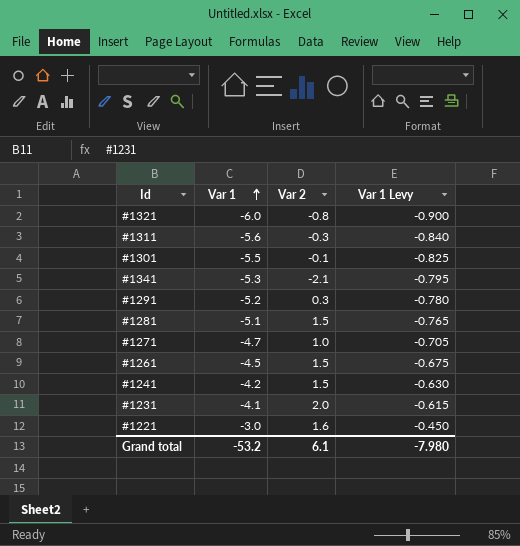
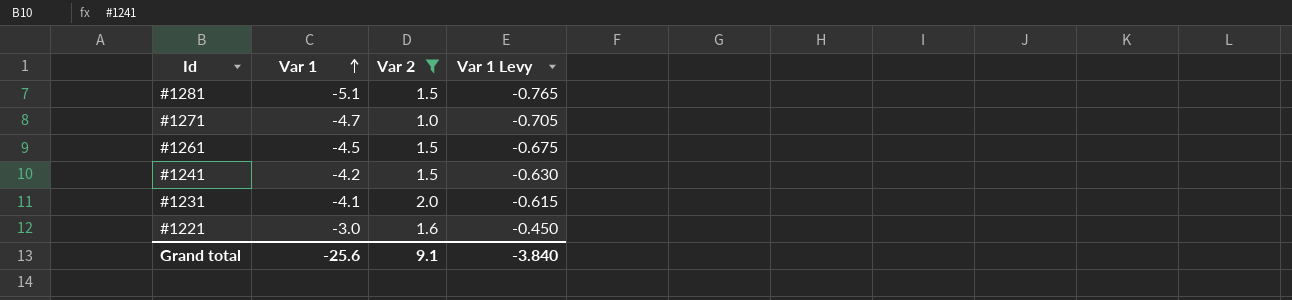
filter: none -> Var 2 >= 1.0
Grand total | Var 1: -53.2 -> -25.6
Grand total | Var 2: 6.1 -> 9.1
Grand total | Var 1 Levy: -7.980 -> -3.840

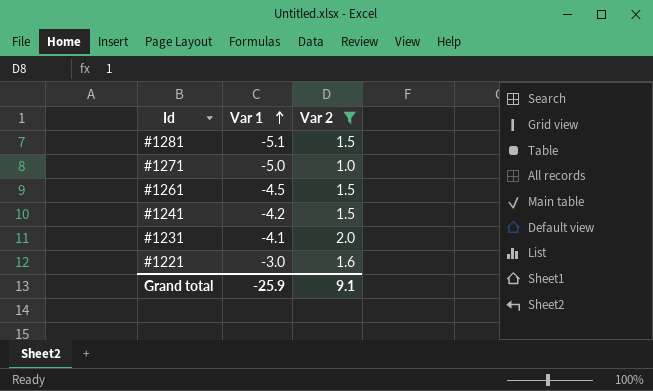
column Var 1 Levy | formula: [Var 1] * 0.15 -> none
#1271 | Var 1: -4.7 -> -5.0
Grand total | Var 1: -25.6 -> -25.9

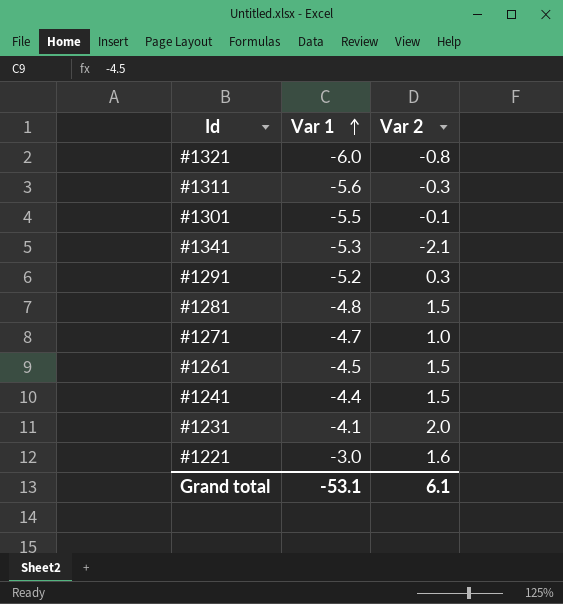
filter: Var 2 >= 1.0 -> none
#1281 | Var 1: -5.1 -> -4.8
#1271 | Var 1: -5.0 -> -4.7
#1241 | Var 1: -4.2 -> -4.4
Grand total | Var 1: -25.9 -> -53.1
Grand total | Var 2: 9.1 -> 6.1

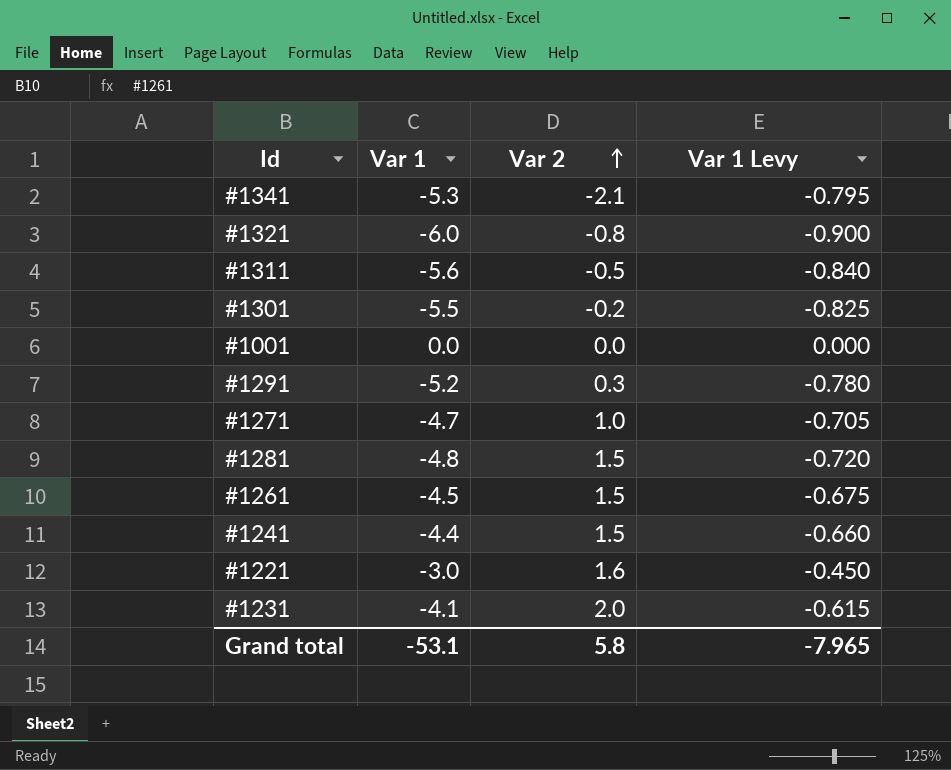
row order: Var 1 ascending -> Var 2 ascending
column Var 1 Levy | formula: none -> [Var 1] * 0.15
#1311 | Var 2: -0.3 -> -0.5
#1301 | Var 2: -0.1 -> -0.2
row #1001: none -> 0.0 | 0.0 | 0.000
Grand total | Var 2: 6.1 -> 5.8

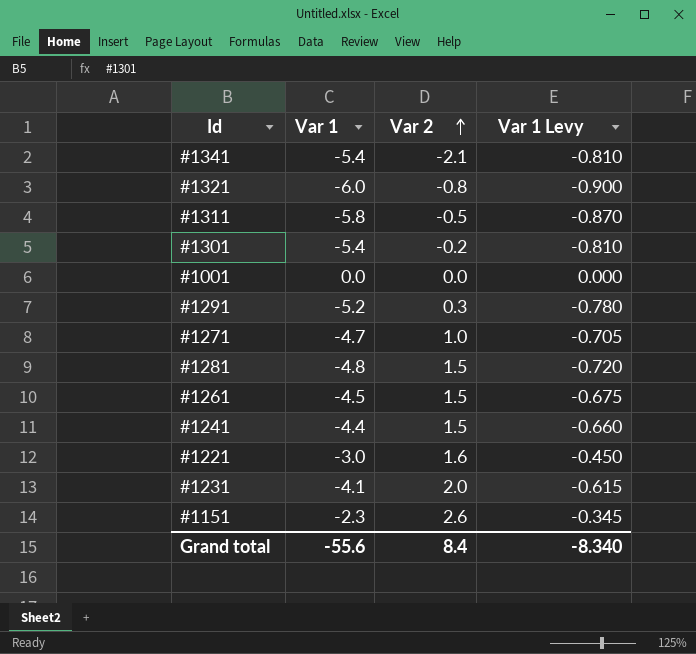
#1341 | Var 1: -5.3 -> -5.4
#1341 | Var 1 Levy: -0.795 -> -0.810
#1311 | Var 1: -5.6 -> -5.8
#1311 | Var 1 Levy: -0.840 -> -0.870
#1301 | Var 1: -5.5 -> -5.4
#1301 | Var 1 Levy: -0.825 -> -0.810
row #1151: none -> -2.3 | 2.6 | -0.345
Grand total | Var 1: -53.1 -> -55.6
Grand total | Var 2: 5.8 -> 8.4
Grand total | Var 1 Levy: -7.965 -> -8.340

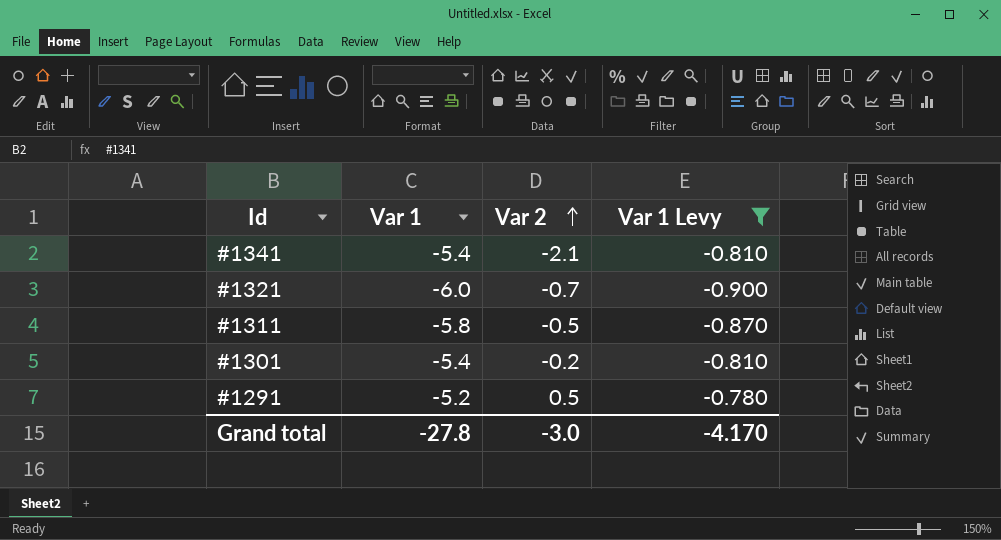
filter: none -> Var 1 Levy <= -0.780
#1321 | Var 2: -0.8 -> -0.7
#1291 | Var 2: 0.3 -> 0.5
Grand total | Var 1: -55.6 -> -27.8
Grand total | Var 2: 8.4 -> -3.0
Grand total | Var 1 Levy: -8.340 -> -4.170

